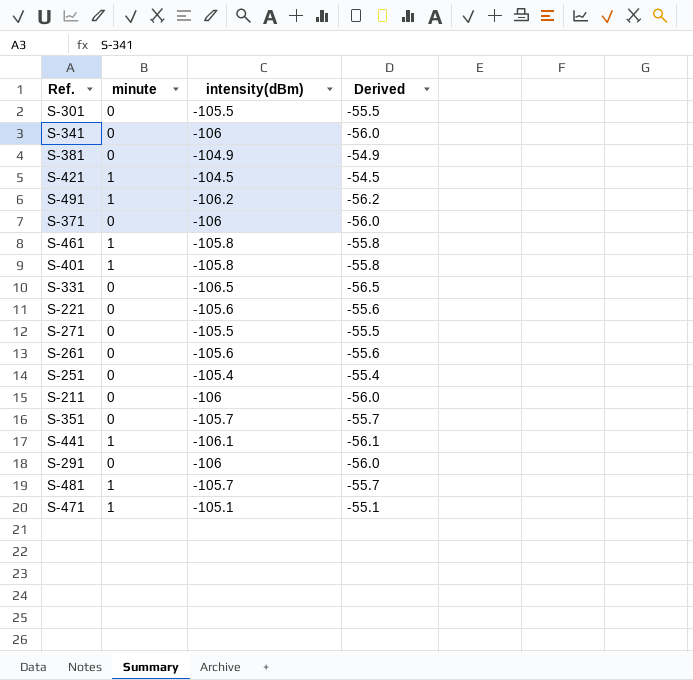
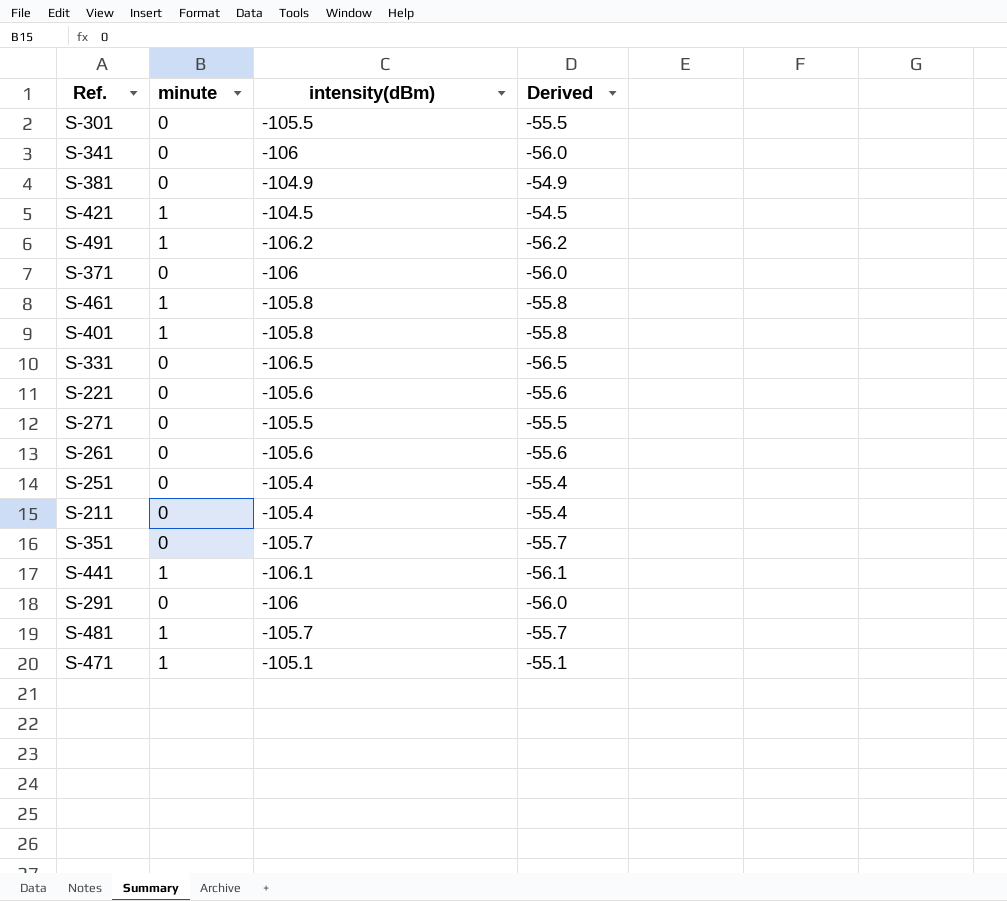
S-211 | intensity(dBm): -106 -> -105.4
S-211 | Derived: -56.0 -> -55.4

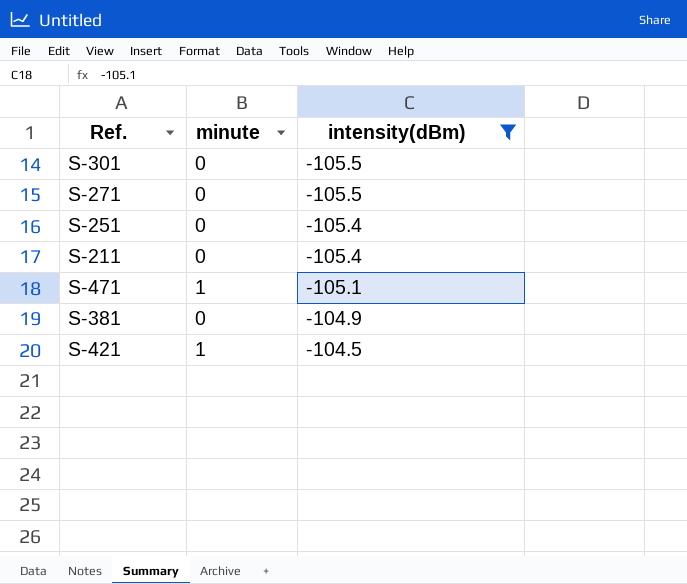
filter: none -> intensity(dBm) >= -105.5
row order: none -> intensity(dBm) ascending
column Derived | formula: [intensity(dBm)] + 50 -> none

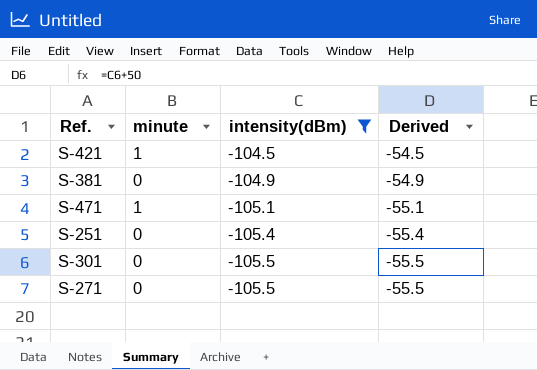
row order: intensity(dBm) ascending -> intensity(dBm) descending
column Derived | formula: none -> [intensity(dBm)] + 50
row S-211: 0 | -105.4 -> none

